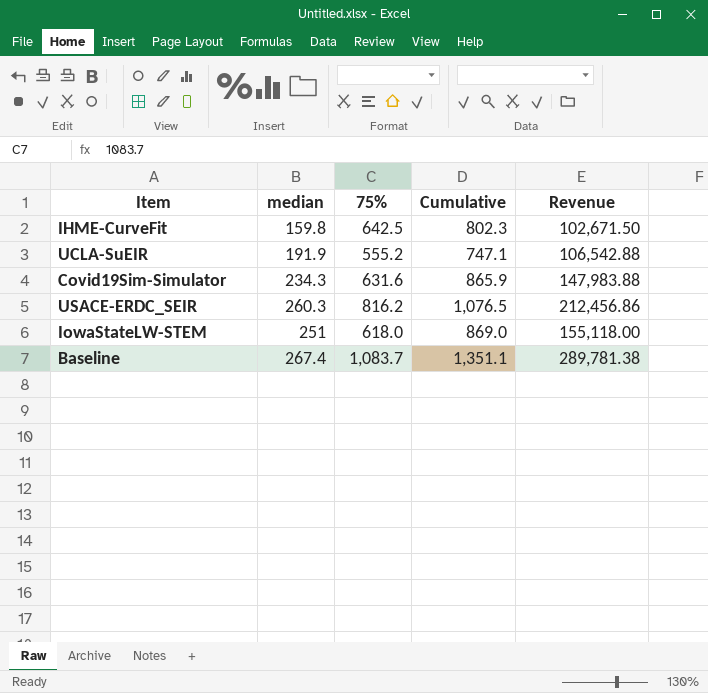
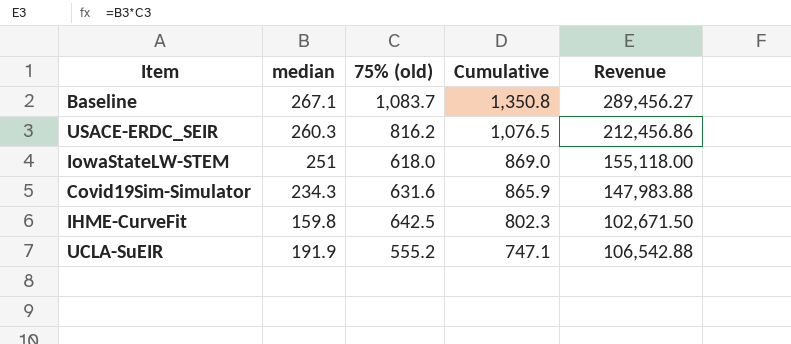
row order: none -> Cumulative descending
column name: 75% -> 75% (old)
Baseline | median: 267.4 -> 267.1
Baseline | Cumulative: 1,351.1 -> 1,350.8
Baseline | Revenue: 289,781.38 -> 289,456.27

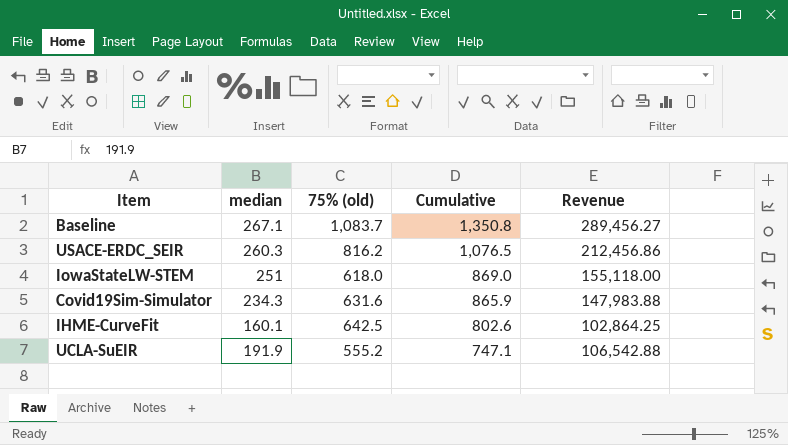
IHME-CurveFit | median: 159.8 -> 160.1
IHME-CurveFit | Cumulative: 802.3 -> 802.6
IHME-CurveFit | Revenue: 102,671.50 -> 102,864.25

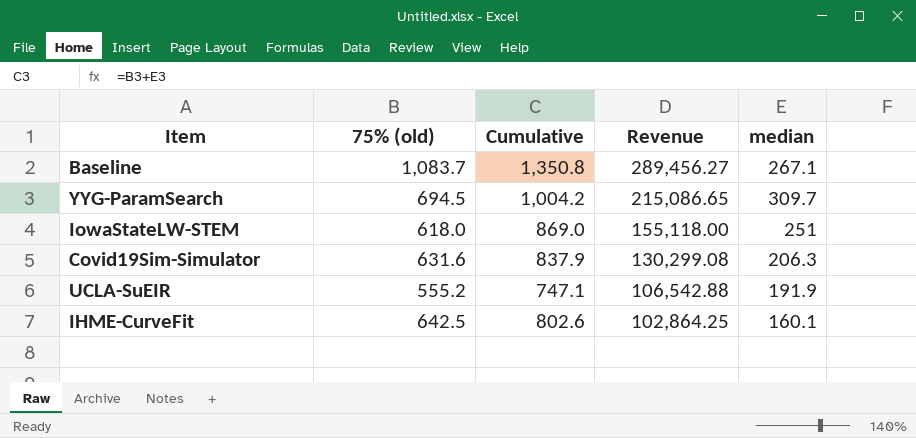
row order: Cumulative descending -> Revenue descending
column median | position: 2 -> 5
row USACE-ERDC_SEIR: 260.3 | 816.2 | 1,076.5 | 212,456.86 -> none
row YYG-ParamSearch: none -> 694.5 | 1,004.2 | 215,086.65 | 309.7
Covid19Sim-Simulator | Cumulative: 865.9 -> 837.9
Covid19Sim-Simulator | Revenue: 147,983.88 -> 130,299.08
Covid19Sim-Simulator | median: 234.3 -> 206.3

